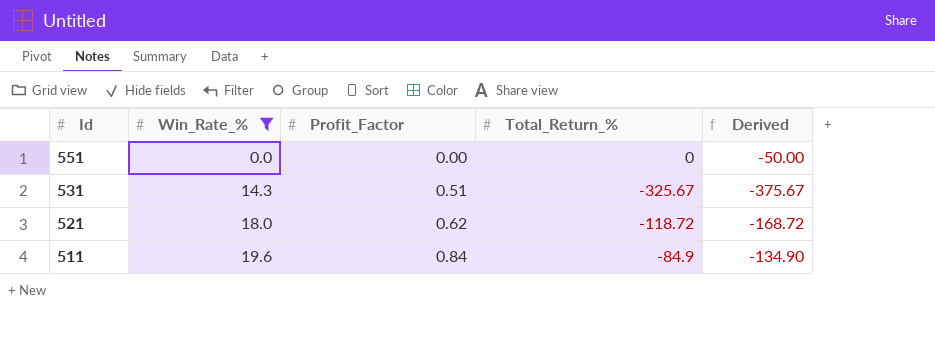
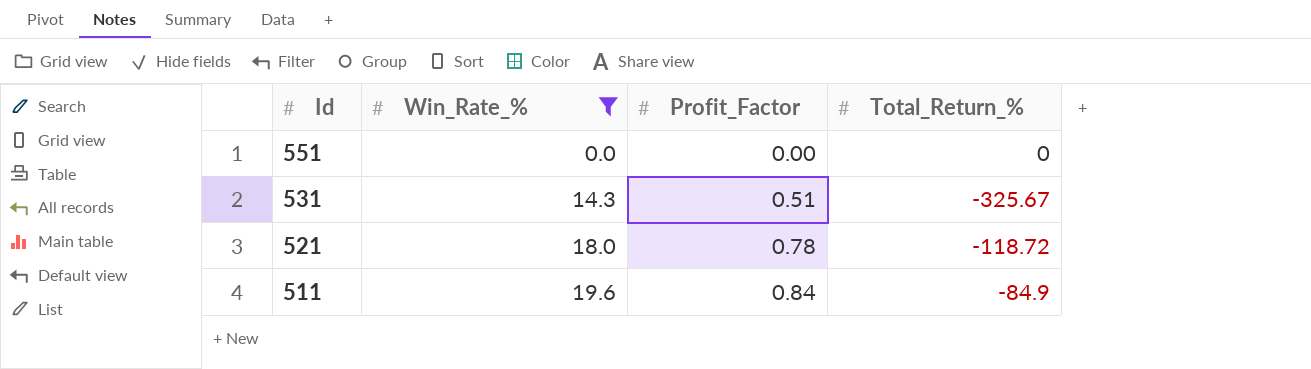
column Derived | formula: [Total_Return_%] - 50 -> none
521 | Profit_Factor: 0.62 -> 0.78

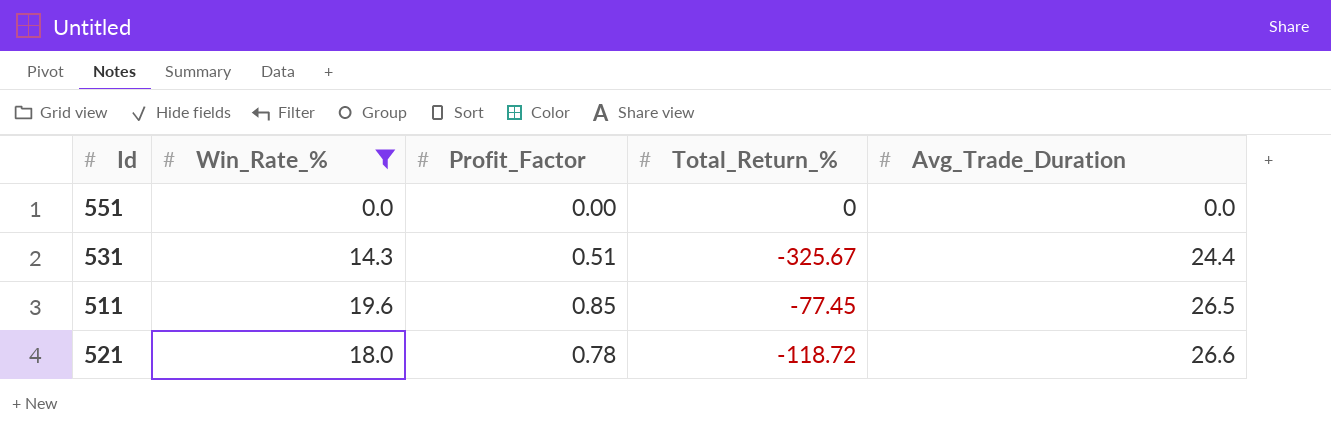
row order: Id descending -> Avg_Trade_Duration ascending
column Avg_Trade_Duration | position: none -> 5
511 | Profit_Factor: 0.84 -> 0.85
511 | Total_Return_%: -84.9 -> -77.45

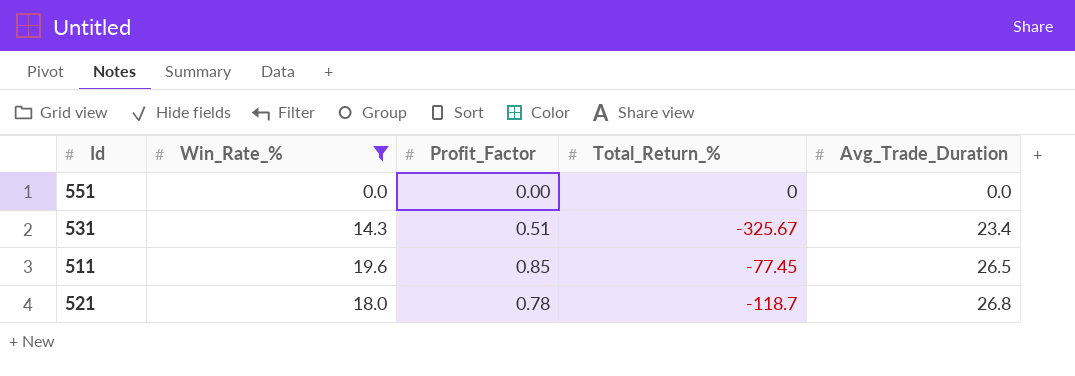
531 | Avg_Trade_Duration: 24.4 -> 23.4
521 | Total_Return_%: -118.72 -> -118.7
521 | Avg_Trade_Duration: 26.6 -> 26.8

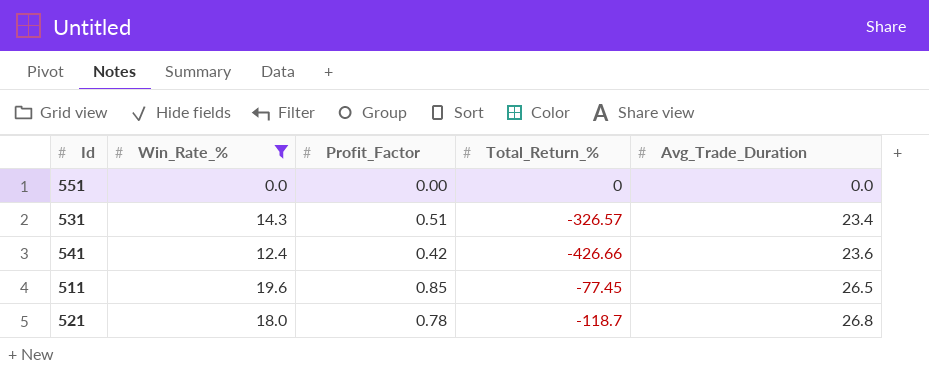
531 | Total_Return_%: -325.67 -> -326.57
row 541: none -> 12.4 | 0.42 | -426.66 | 23.6

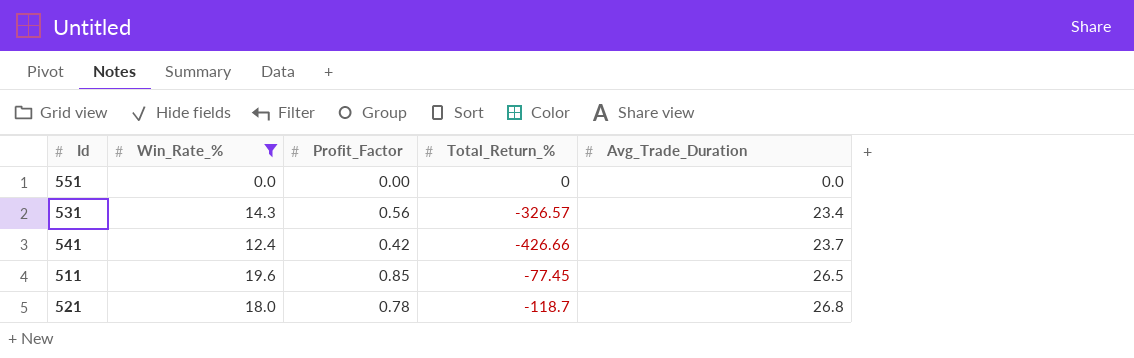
531 | Profit_Factor: 0.51 -> 0.56
541 | Avg_Trade_Duration: 23.6 -> 23.7

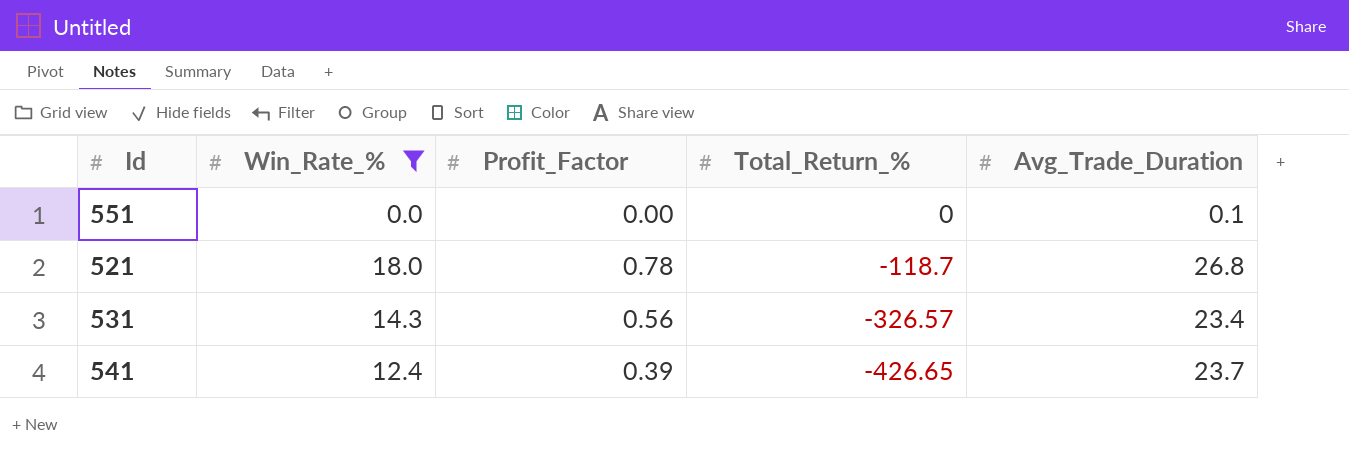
row order: Avg_Trade_Duration ascending -> Total_Return_% descending
row 511: 19.6 | 0.85 | -77.45 | 26.5 -> none
551 | Avg_Trade_Duration: 0.0 -> 0.1
541 | Profit_Factor: 0.42 -> 0.39
541 | Total_Return_%: -426.66 -> -426.65

